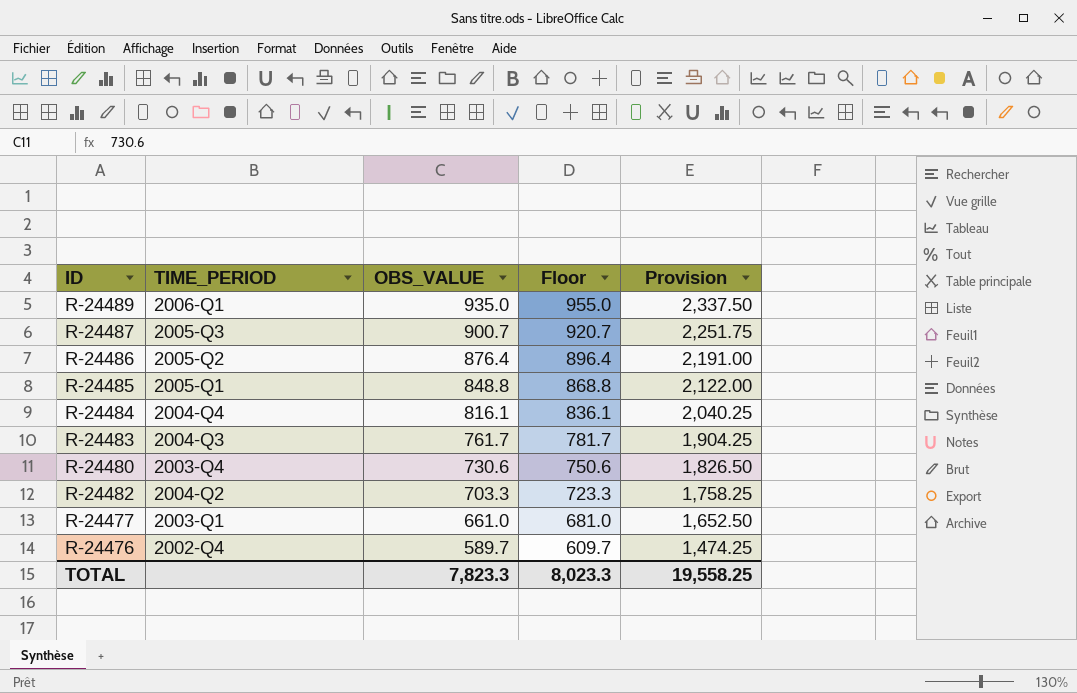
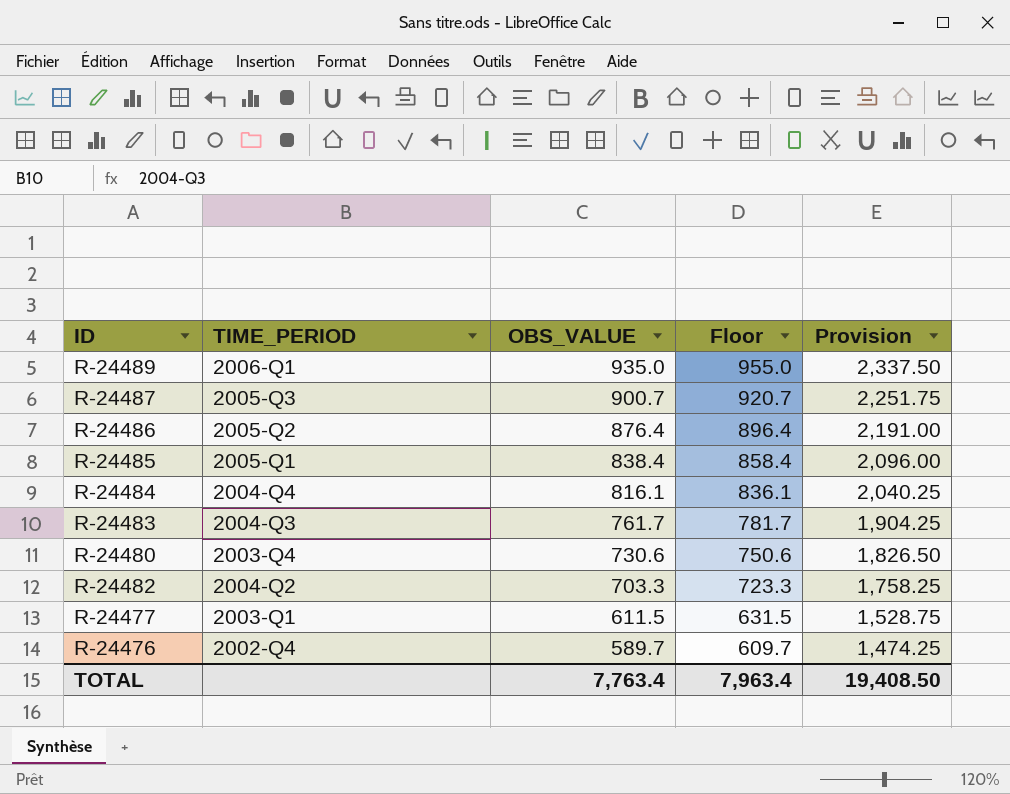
R-24485 | OBS_VALUE: 848.8 -> 838.4
R-24485 | Floor: 868.8 -> 858.4
R-24485 | Provision: 2,122.00 -> 2,096.00
R-24477 | OBS_VALUE: 661.0 -> 611.5
R-24477 | Floor: 681.0 -> 631.5
R-24477 | Provision: 1,652.50 -> 1,528.75
TOTAL | OBS_VALUE: 7,823.3 -> 7,763.4
TOTAL | Floor: 8,023.3 -> 7,963.4
TOTAL | Provision: 19,558.25 -> 19,408.50

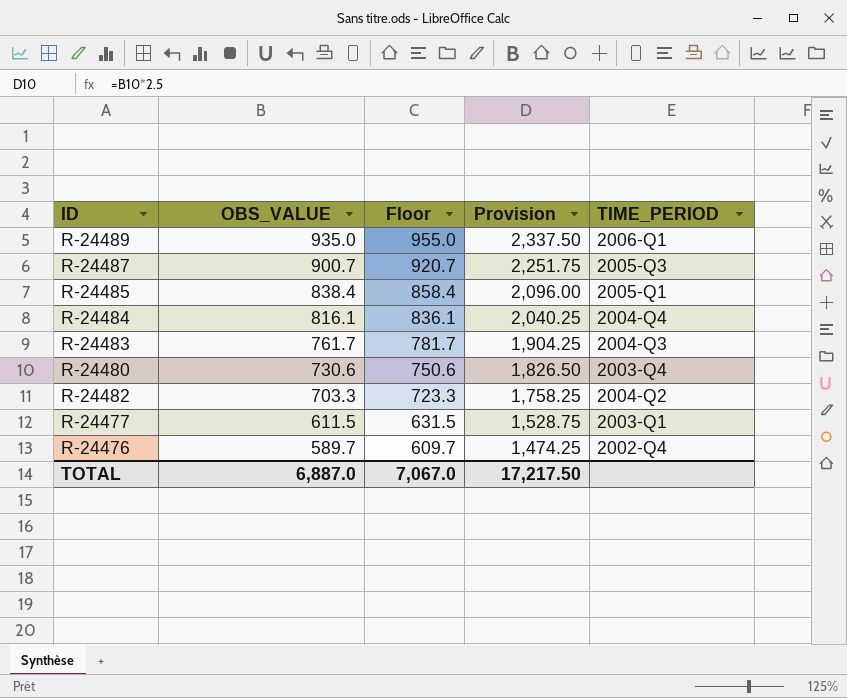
column TIME_PERIOD | position: 2 -> 5
row R-24486: 2005-Q2 | 876.4 | 896.4 | 2,191.00 -> none
TOTAL | OBS_VALUE: 7,763.4 -> 6,887.0
TOTAL | Floor: 7,963.4 -> 7,067.0
TOTAL | Provision: 19,408.50 -> 17,217.50

